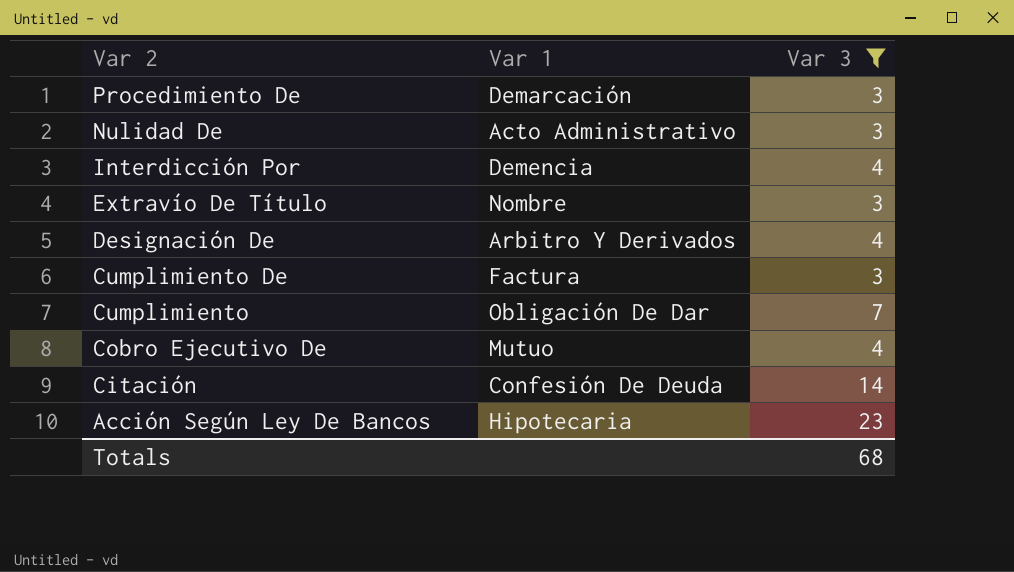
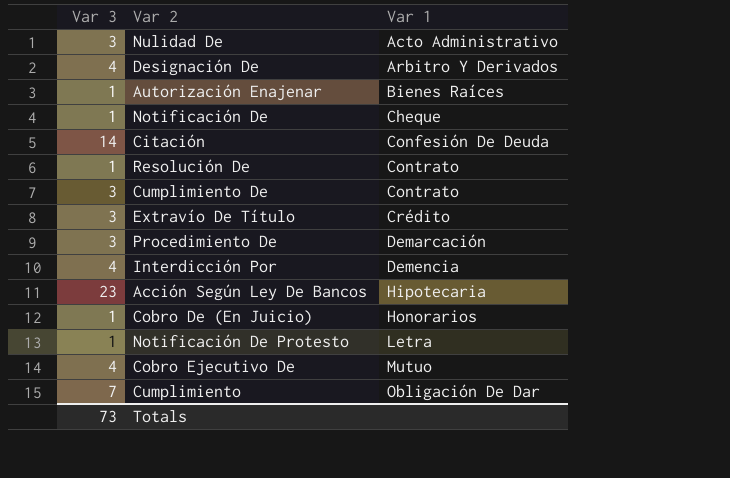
filter: Var 3 != 1 -> none
row order: Var 2 descending -> Var 1 ascending
column Var 3 | position: 3 -> 1
Cumplimiento De | Var 1: Factura -> Contrato
Extravío De Título | Var 1: Nombre -> Crédito
Totals | Var 3: 68 -> 73

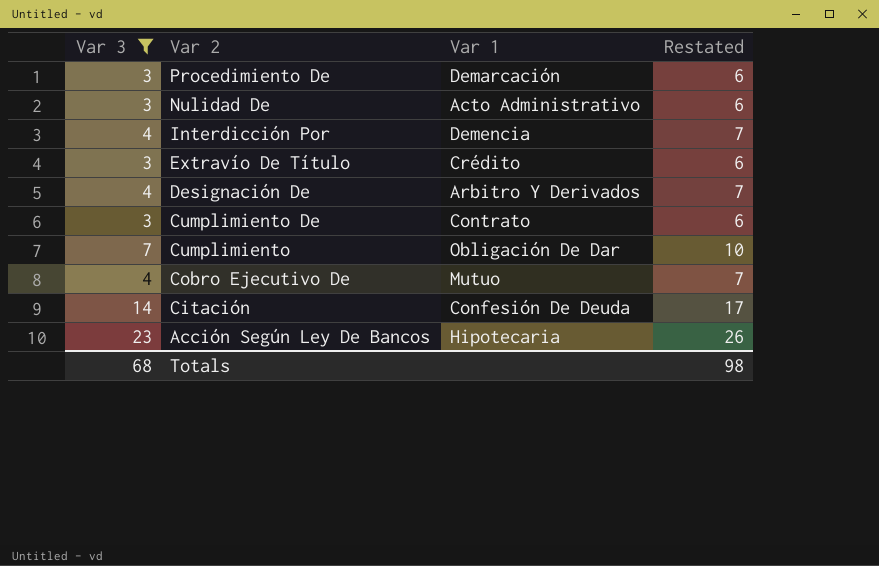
filter: none -> Var 3 != 1
row order: Var 1 ascending -> Var 2 descending
column Restated | formula: none -> [Var 3] + 3
Totals | Var 3: 73 -> 68

